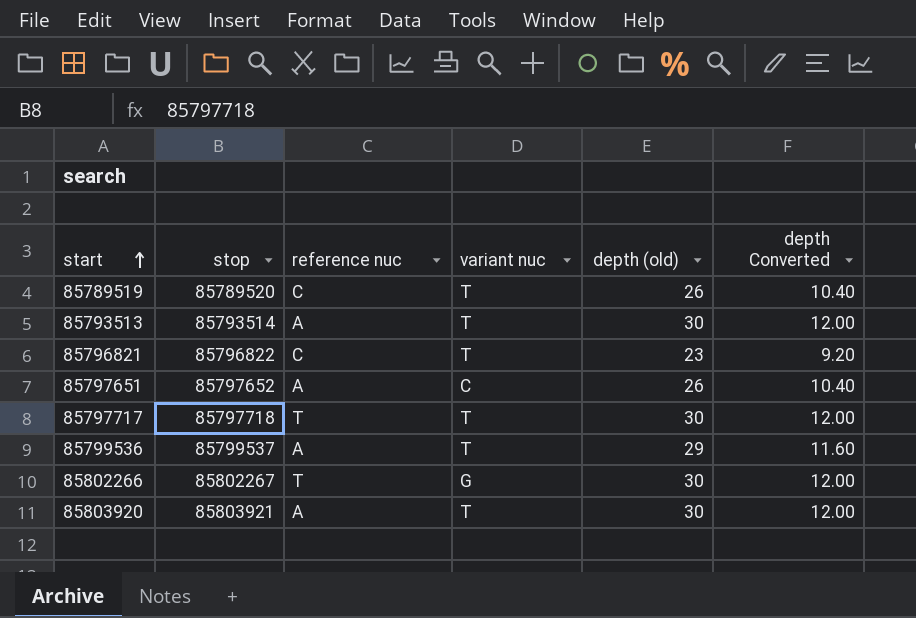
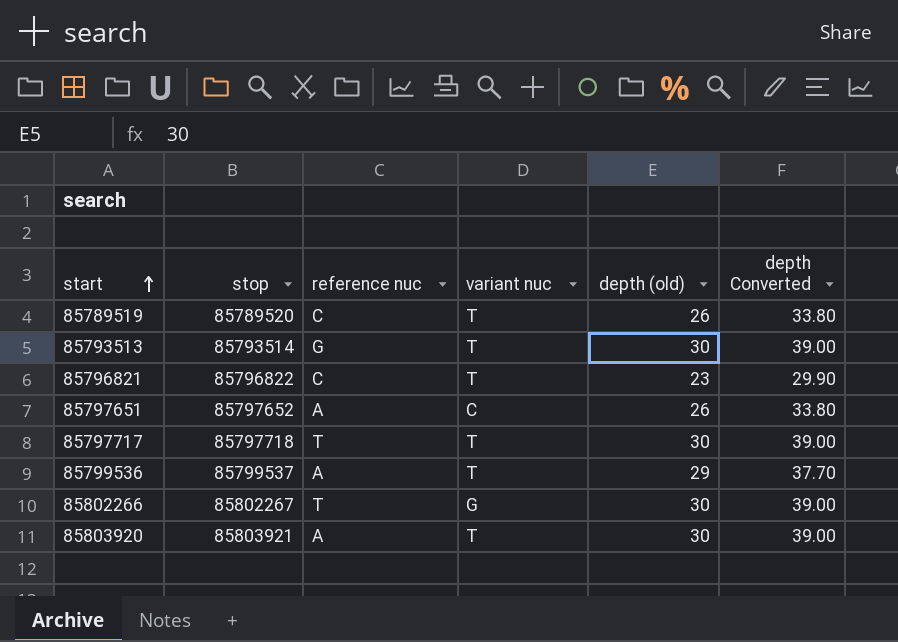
column depth Converted | formula: [depth (old)] * 0.4 -> [depth (old)] * 1.3
85793513 | reference nuc: A -> G

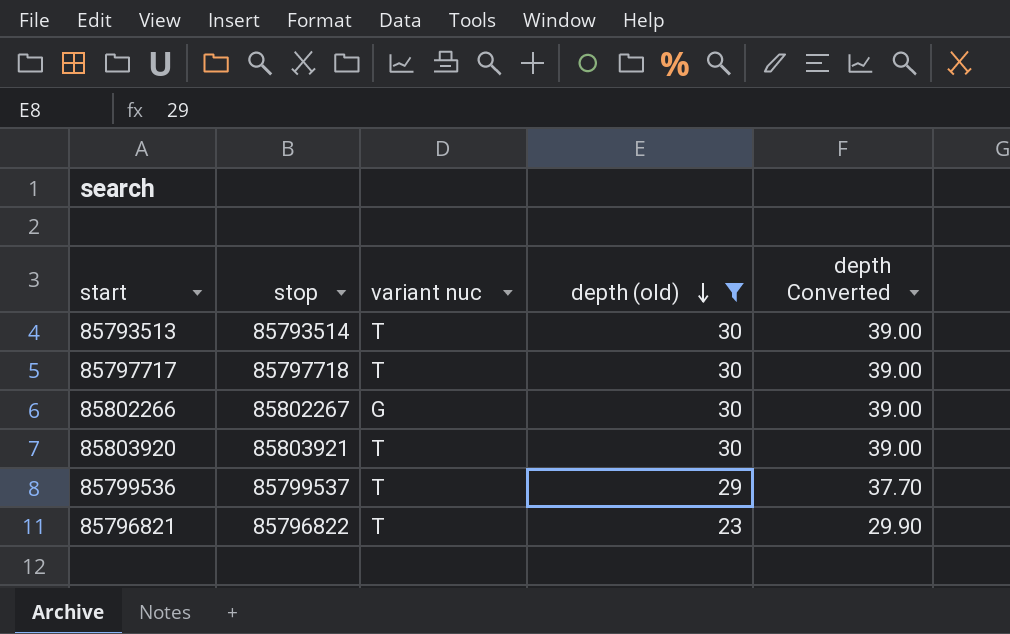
filter: none -> depth (old) != 26
row order: start ascending -> depth (old) descending
column reference nuc | position: 3 -> none

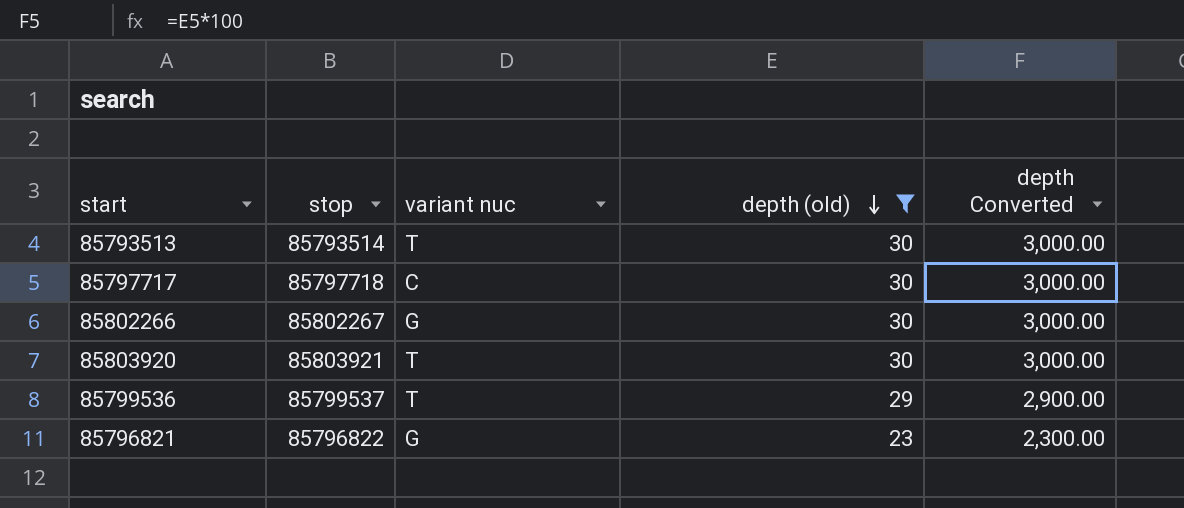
column depth Converted | formula: [depth (old)] * 1.3 -> [depth (old)] * 100
85797717 | variant nuc: T -> C
85796821 | variant nuc: T -> G

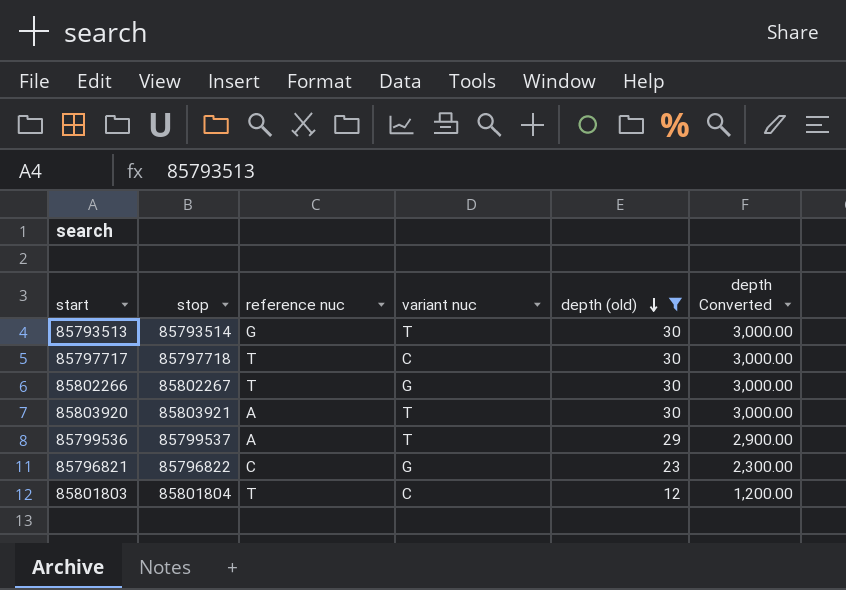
column reference nuc | position: none -> 3
row 85801803: none -> 85801804 | T | C | 12 | 1,200.00

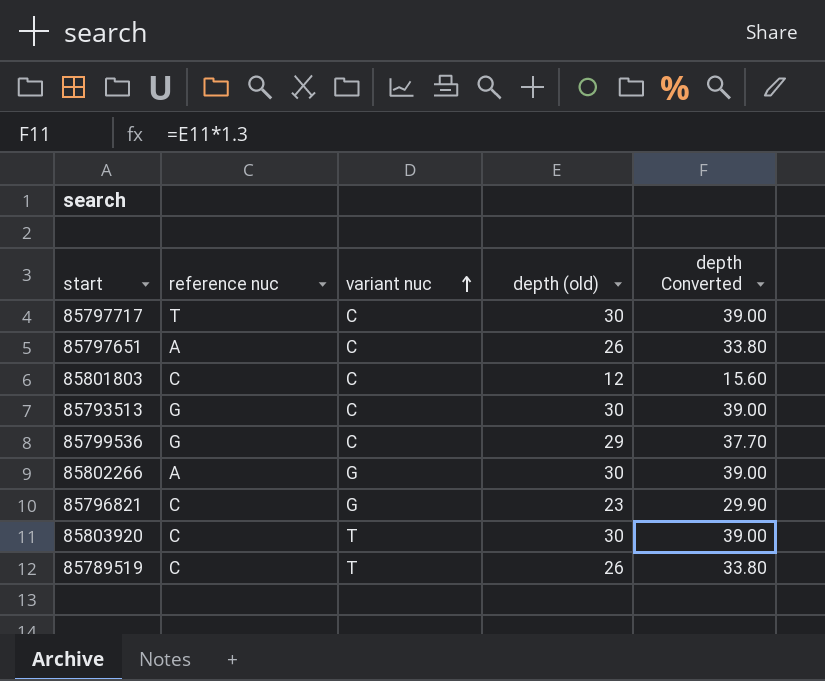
filter: depth (old) != 26 -> none
row order: depth (old) descending -> variant nuc ascending
column stop | position: 2 -> none
column depth Converted | formula: [depth (old)] * 100 -> [depth (old)] * 1.3
85801803 | reference nuc: T -> C
85793513 | variant nuc: T -> C
85799536 | reference nuc: A -> G
85799536 | variant nuc: T -> C
85802266 | reference nuc: T -> A
85803920 | reference nuc: A -> C

